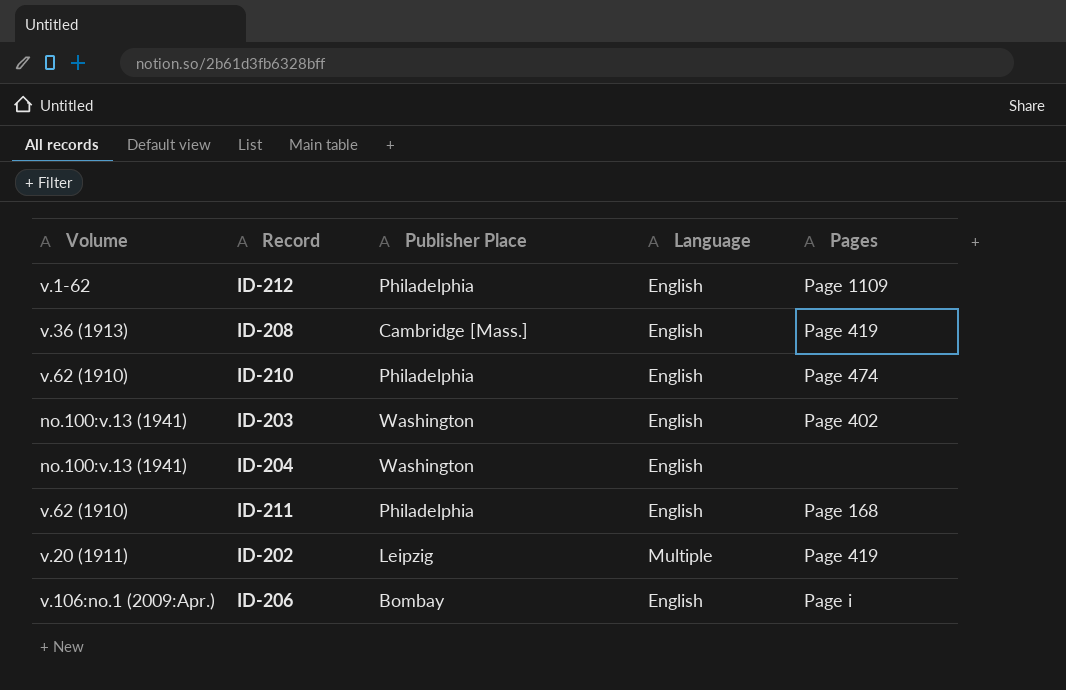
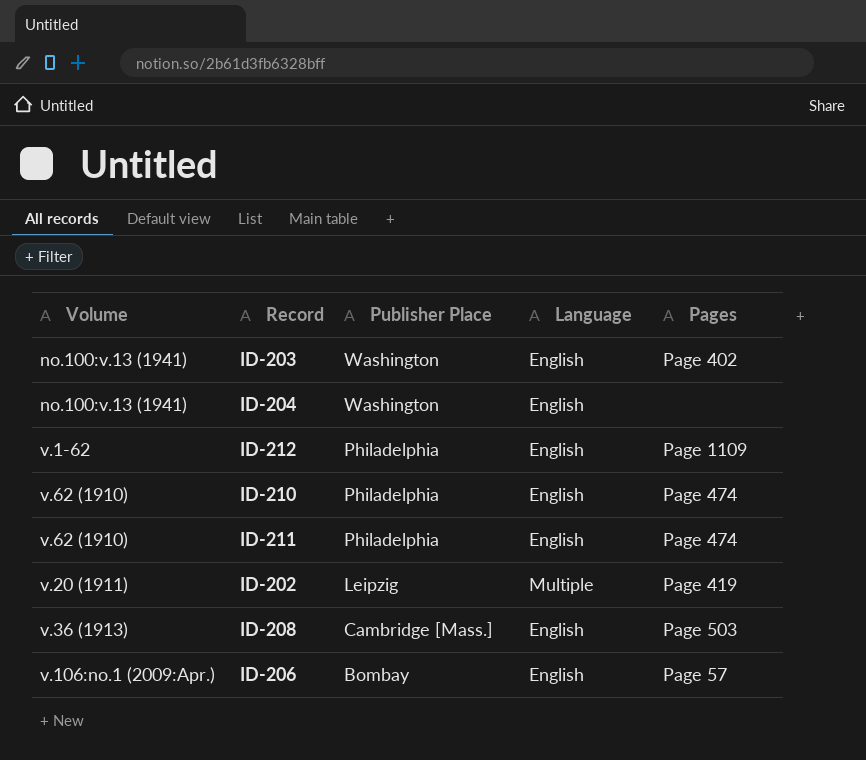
row order: none -> Publisher Place descending
ID-211 | Pages: Page 168 -> Page 474
ID-208 | Pages: Page 419 -> Page 503
ID-206 | Pages: Page i -> Page 57

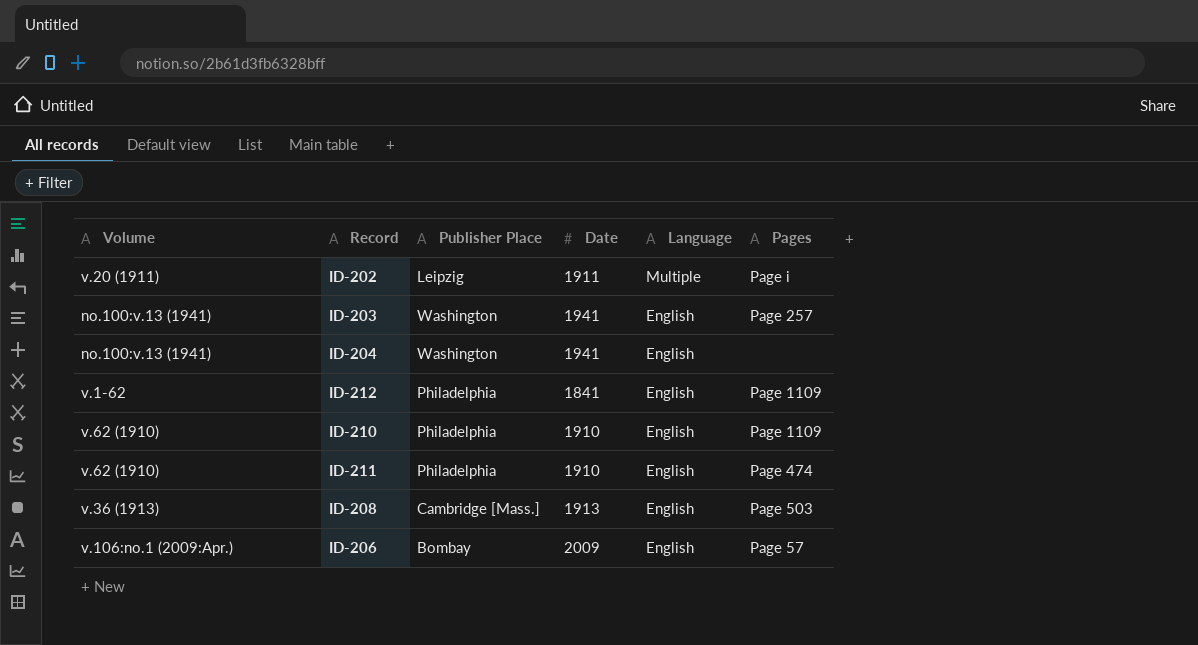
row order: Publisher Place descending -> Language descending
column Date | position: none -> 4
ID-202 | Pages: Page 419 -> Page i
ID-203 | Pages: Page 402 -> Page 257
ID-210 | Pages: Page 474 -> Page 1109

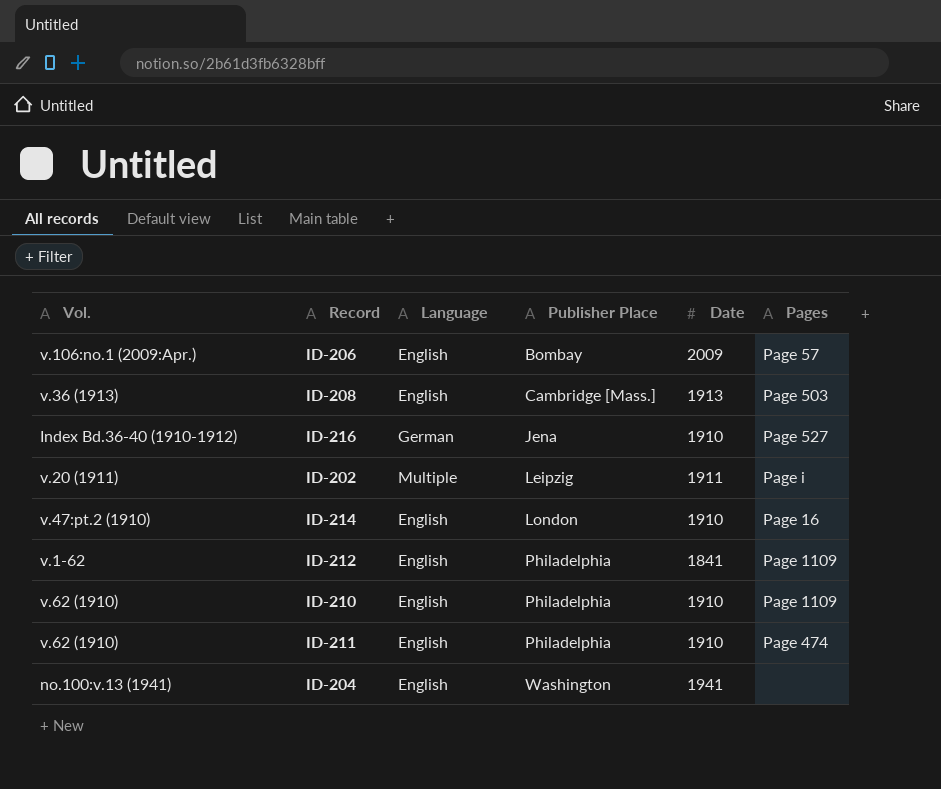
row order: Language descending -> Publisher Place ascending
column name: Volume -> Vol.
column Language | position: 5 -> 3
row ID-203: no.100:v.13 (1941) | Washington | 1941 | English | Page 257 -> none
row ID-216: none -> Index Bd.36-40 (1910-1912) | German | Jena | 1910 | Page 527
row ID-214: none -> v.47:pt.2 (1910) | English | London | 1910 | Page 16

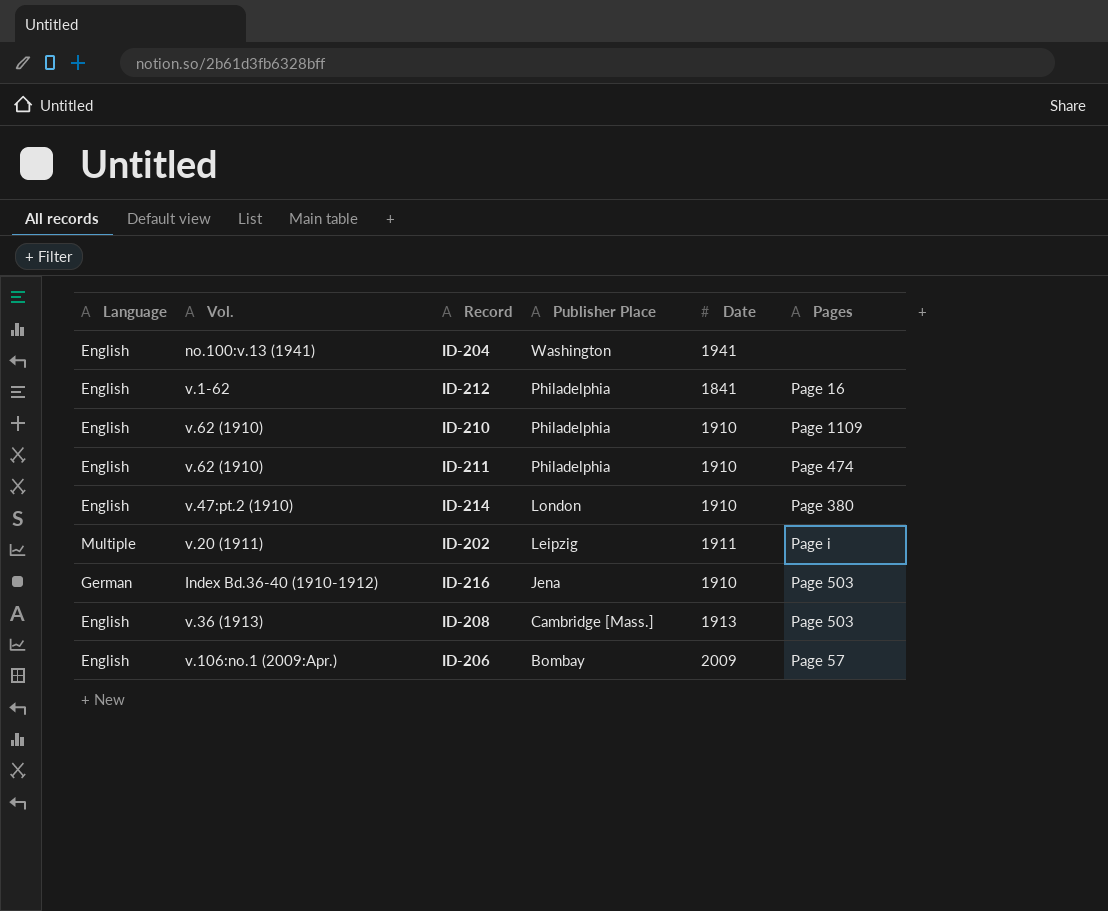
row order: Publisher Place ascending -> Publisher Place descending
column Language | position: 3 -> 1
ID-212 | Pages: Page 1109 -> Page 16
ID-214 | Pages: Page 16 -> Page 380
ID-216 | Pages: Page 527 -> Page 503

